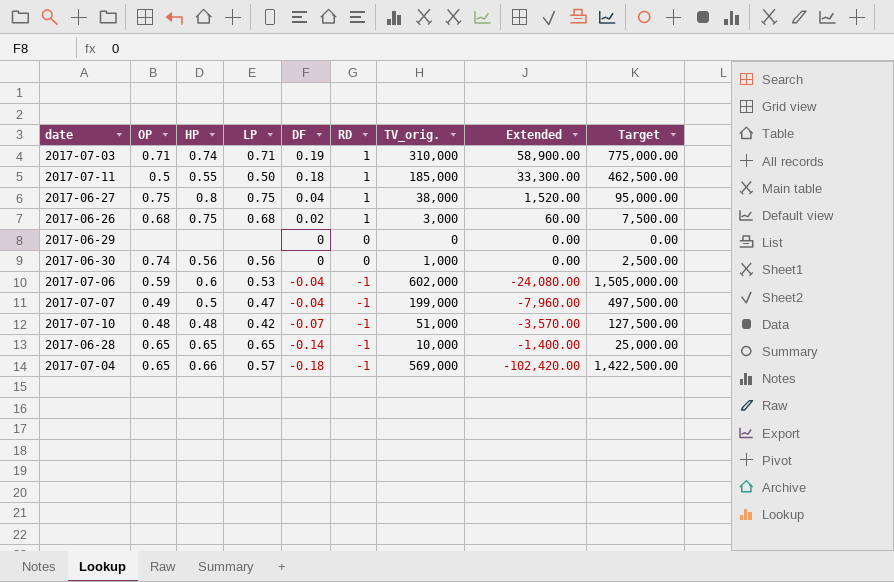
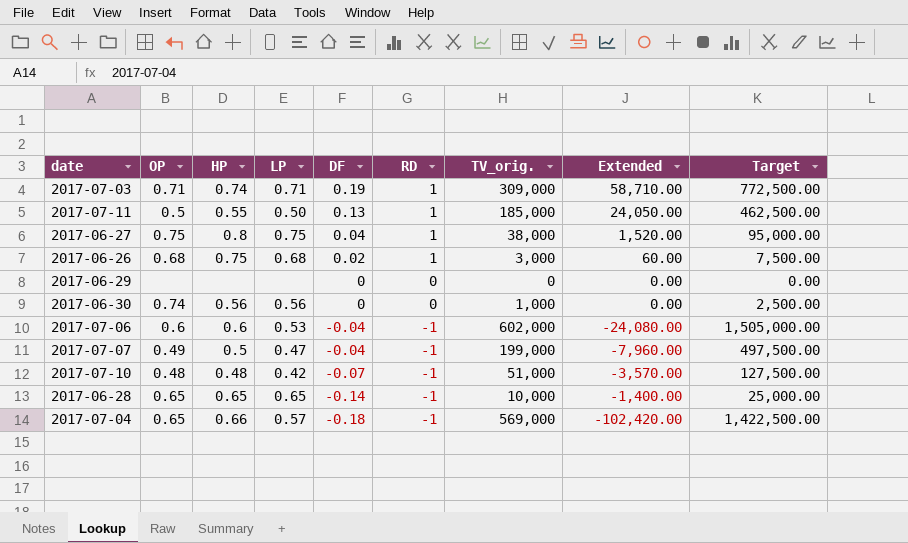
2017-07-03 | TV_orig.: 310,000 -> 309,000
2017-07-03 | Extended: 58,900.00 -> 58,710.00
2017-07-03 | Target: 775,000.00 -> 772,500.00
2017-07-11 | DF: 0.18 -> 0.13
2017-07-11 | Extended: 33,300.00 -> 24,050.00
2017-07-06 | OP: 0.59 -> 0.6

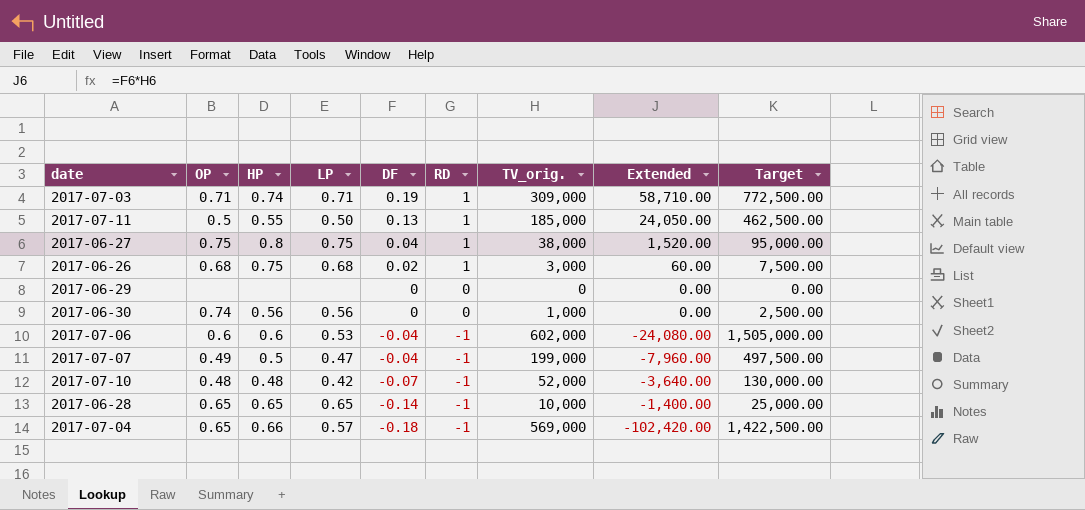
2017-07-10 | TV_orig.: 51,000 -> 52,000
2017-07-10 | Extended: -3,570.00 -> -3,640.00
2017-07-10 | Target: 127,500.00 -> 130,000.00

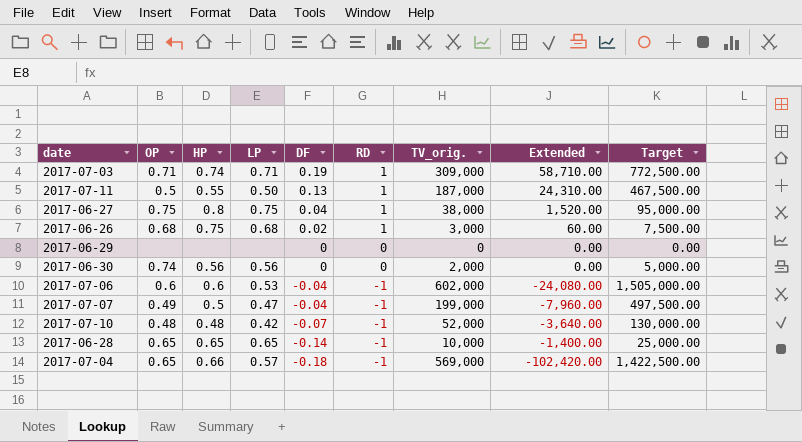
2017-07-11 | TV_orig.: 185,000 -> 187,000
2017-07-11 | Extended: 24,050.00 -> 24,310.00
2017-07-11 | Target: 462,500.00 -> 467,500.00
2017-06-30 | TV_orig.: 1,000 -> 2,000
2017-06-30 | Target: 2,500.00 -> 5,000.00

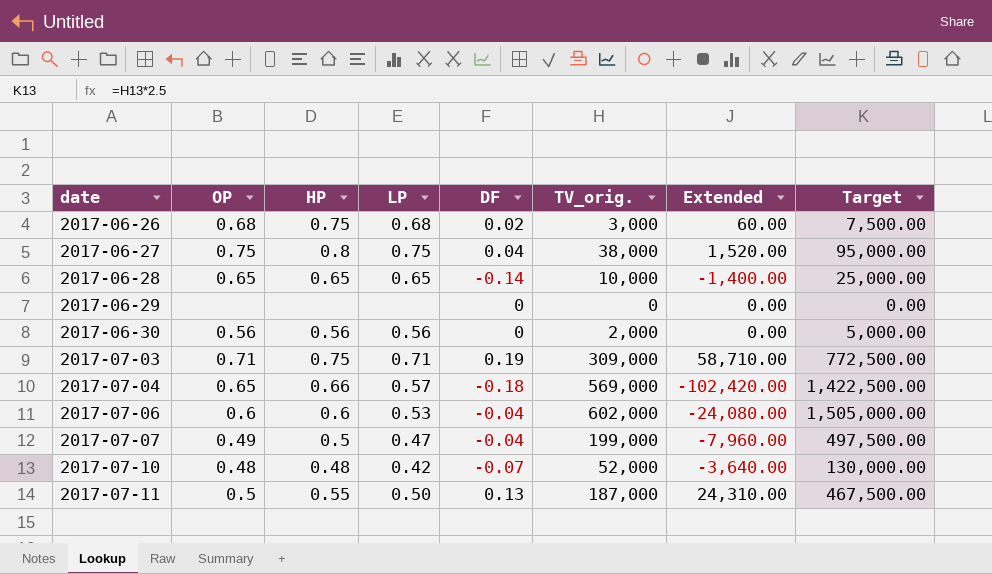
row order: DF descending -> date ascending
column RD | position: 6 -> none
2017-06-30 | OP: 0.74 -> 0.56
2017-07-03 | HP: 0.74 -> 0.75

